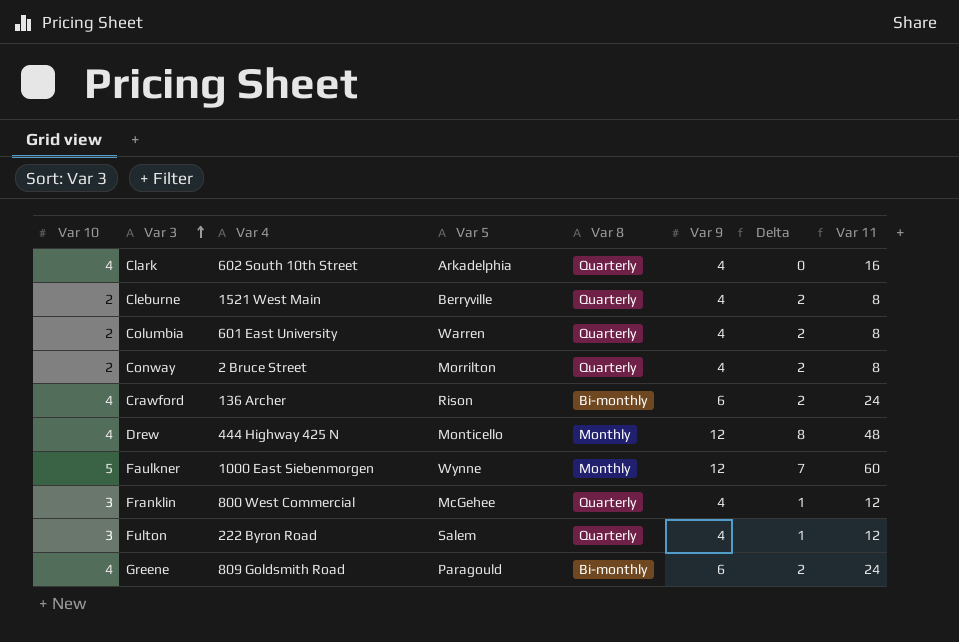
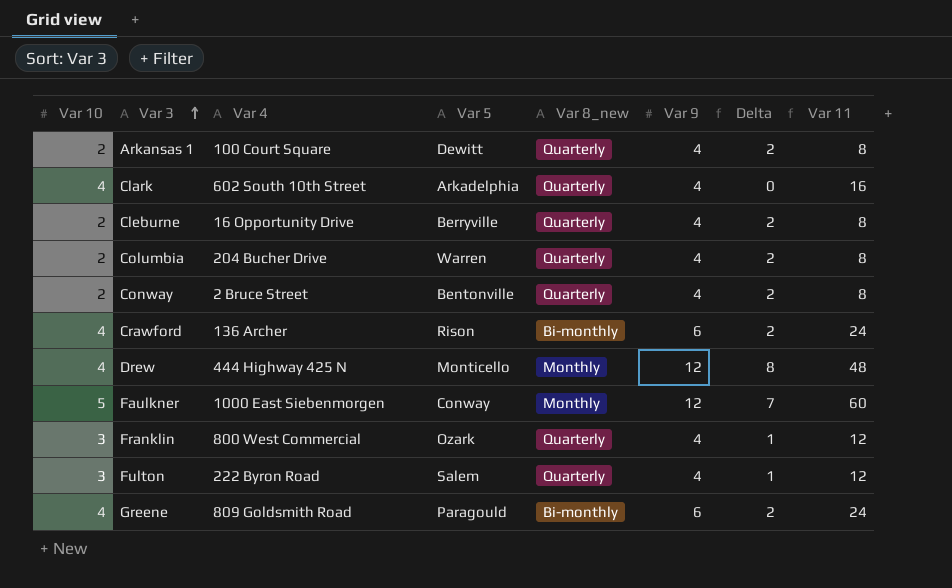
column name: Var 8 -> Var 8_new
row Arkansas 1: none -> 2 | 100 Court Square | Dewitt | Quarterly | 4 | 2 | 8
Cleburne | Var 4: 1521 West Main -> 16 Opportunity Drive
Columbia | Var 4: 601 East University -> 204 Bucher Drive
Conway | Var 5: Morrilton -> Bentonville
Faulkner | Var 5: Wynne -> Conway
Franklin | Var 5: McGehee -> Ozark

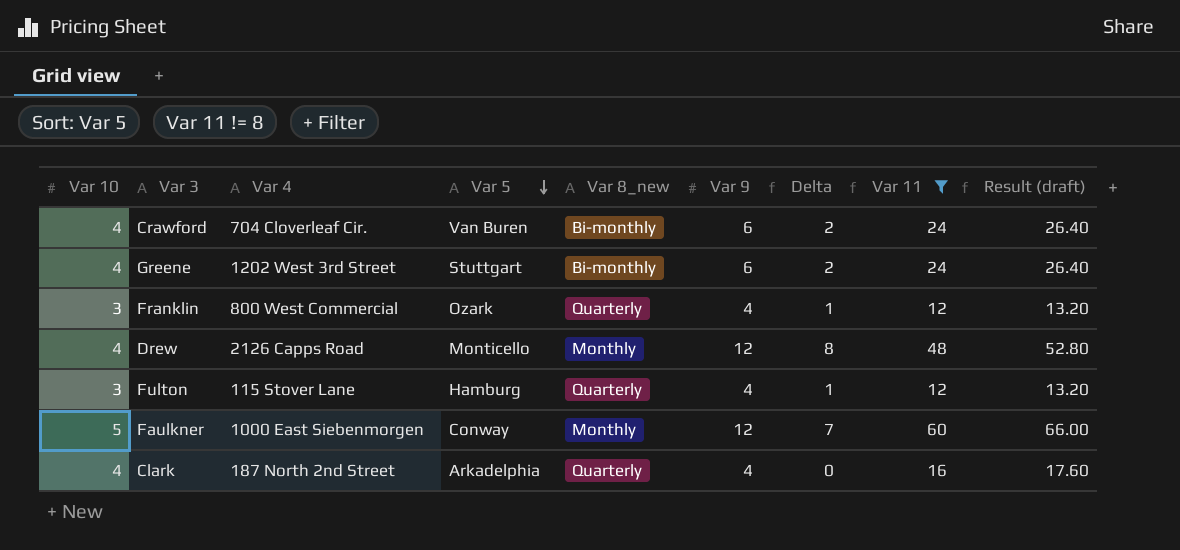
filter: none -> Var 11 != 8
row order: Var 3 ascending -> Var 5 descending
column Result (draft) | formula: none -> [Var 11] * 1.1
Crawford | Var 4: 136 Archer -> 704 Cloverleaf Cir.
Crawford | Var 5: Rison -> Van Buren
Greene | Var 4: 809 Goldsmith Road -> 1202 West 3rd Street
Greene | Var 5: Paragould -> Stuttgart
Drew | Var 4: 444 Highway 425 N -> 2126 Capps Road
Fulton | Var 4: 222 Byron Road -> 115 Stover Lane
Fulton | Var 5: Salem -> Hamburg
Clark | Var 4: 602 South 10th Street -> 187 North 2nd Street

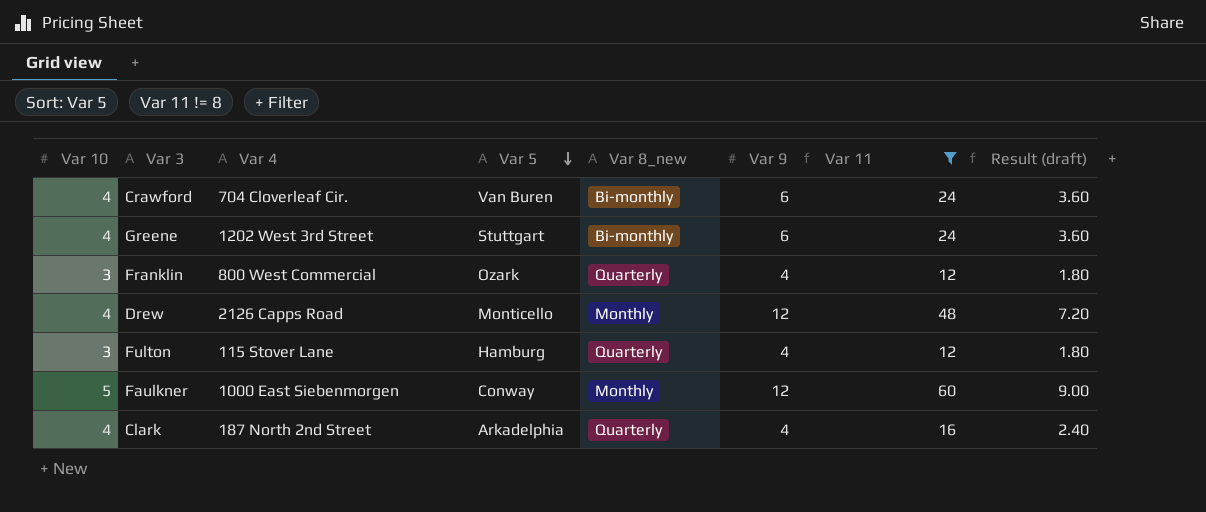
column Delta | formula: [Var 9] - [Var 10] -> none
column Result (draft) | formula: [Var 11] * 1.1 -> [Var 11] * 0.15

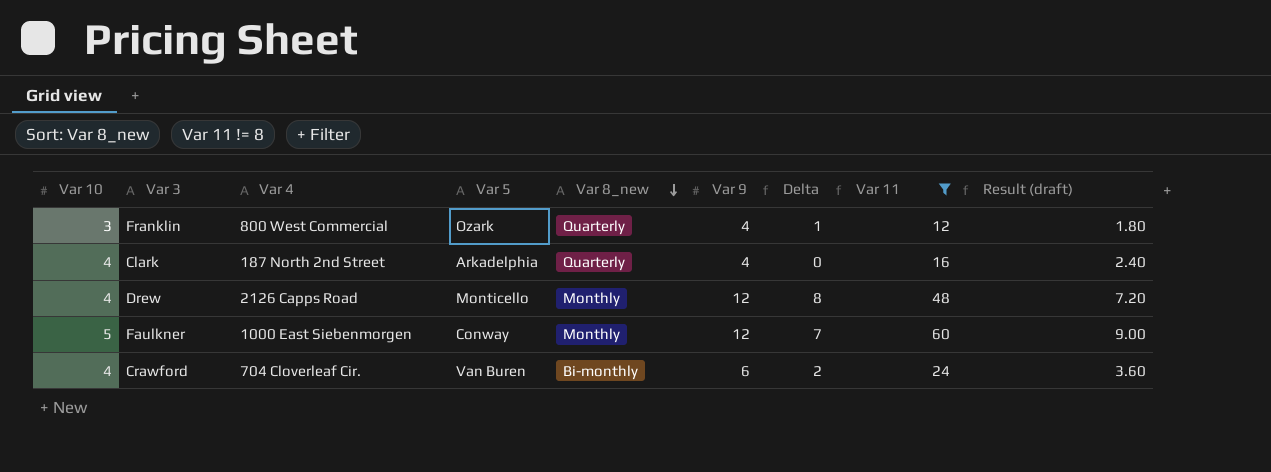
row order: Var 5 descending -> Var 8_new descending
column Delta | formula: none -> [Var 9] - [Var 10]
row Greene: 4 | 1202 West 3rd Street | Stuttgart | Bi-monthly | 6 | 24 | 3.60 -> none
row Fulton: 3 | 115 Stover Lane | Hamburg | Quarterly | 4 | 12 | 1.80 -> none

